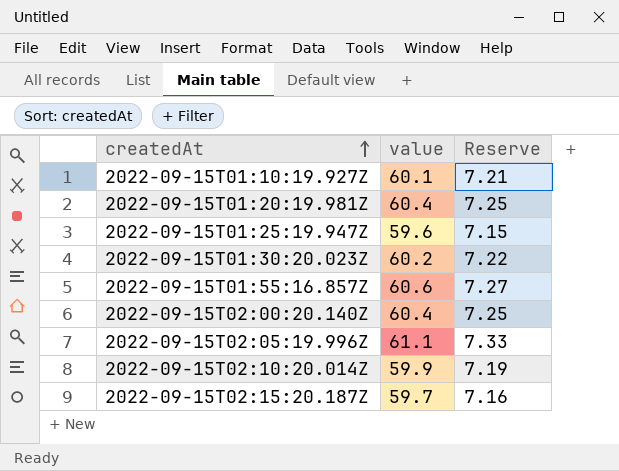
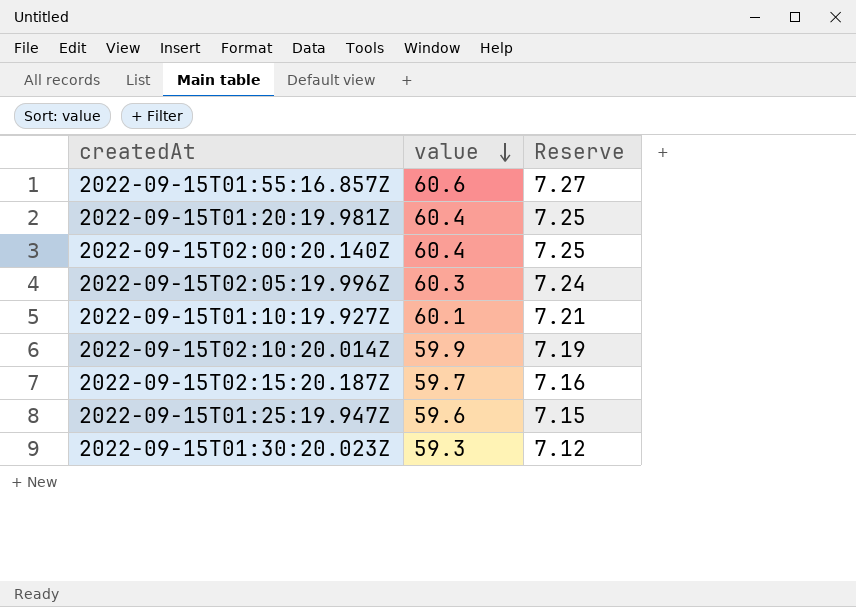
row order: createdAt ascending -> value descending
2022-09-15T02:05:19.996Z | value: 61.1 -> 60.3
2022-09-15T02:05:19.996Z | Reserve: 7.33 -> 7.24
2022-09-15T01:30:20.023Z | value: 60.2 -> 59.3
2022-09-15T01:30:20.023Z | Reserve: 7.22 -> 7.12

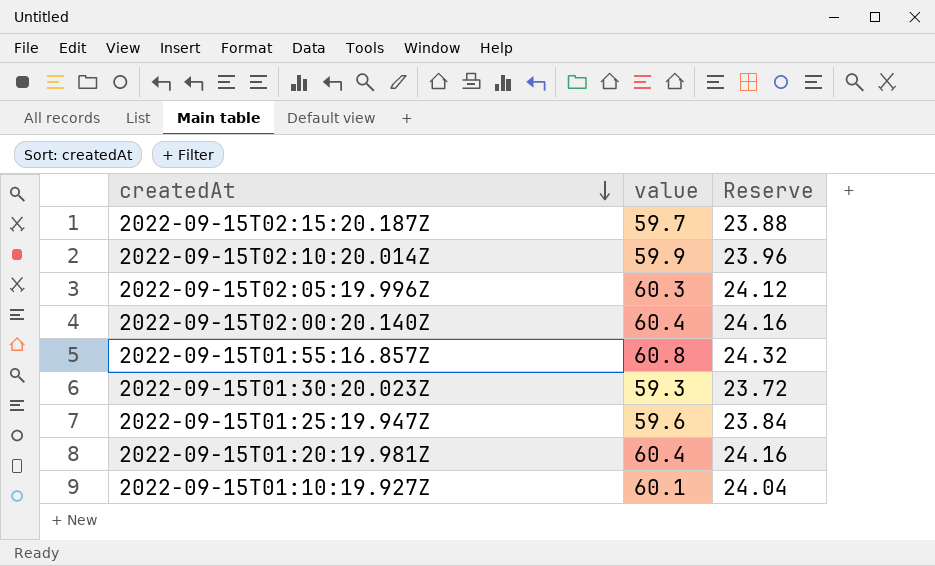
row order: value descending -> createdAt descending
column Reserve | formula: [value] * 0.12 -> [value] * 0.4
2022-09-15T01:55:16.857Z | value: 60.6 -> 60.8

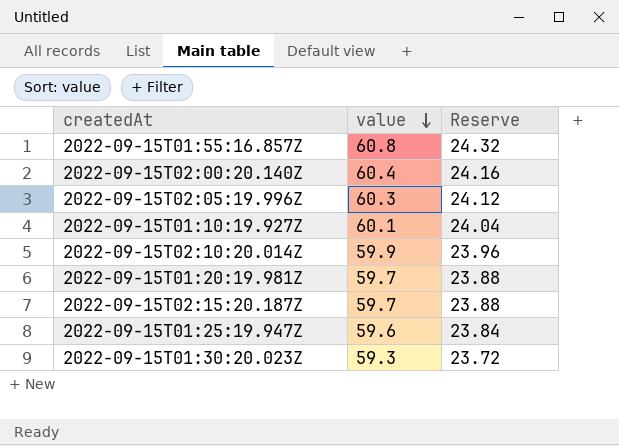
row order: createdAt descending -> value descending
2022-09-15T01:20:19.981Z | value: 60.4 -> 59.7
2022-09-15T01:20:19.981Z | Reserve: 24.16 -> 23.88

